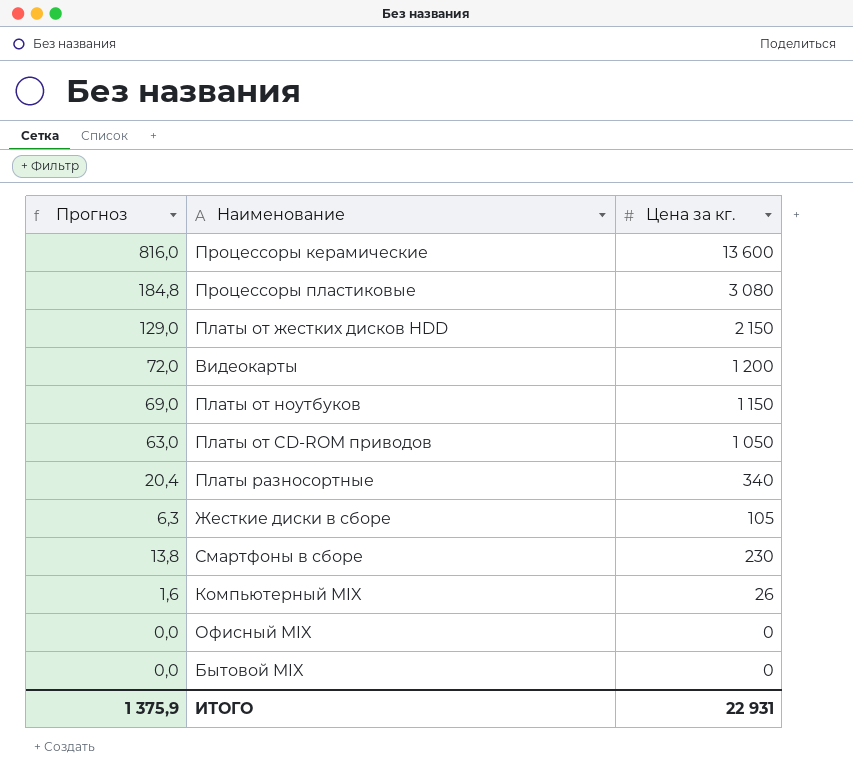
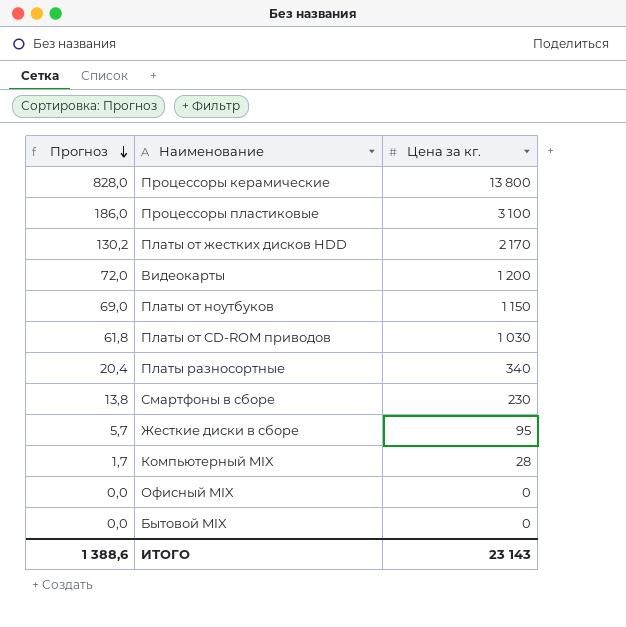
row order: none -> Прогноз descending
Процессоры керамические | Прогноз: 816,0 -> 828,0
Процессоры керамические | Цена за кг.: 13 600 -> 13 800
Процессоры пластиковые | Прогноз: 184,8 -> 186,0
Процессоры пластиковые | Цена за кг.: 3 080 -> 3 100
Платы от жестких дисков HDD | Прогноз: 129,0 -> 130,2
Платы от жестких дисков HDD | Цена за кг.: 2 150 -> 2 170
Платы от CD-ROM приводов | Прогноз: 63,0 -> 61,8
Платы от CD-ROM приводов | Цена за кг.: 1 050 -> 1 030
Жесткие диски в сборе | Прогноз: 6,3 -> 5,7
Жесткие диски в сборе | Цена за кг.: 105 -> 95
Компьютерный MIX | Прогноз: 1,6 -> 1,7
Компьютерный MIX | Цена за кг.: 26 -> 28
ИТОГО | Прогноз: 1 375,9 -> 1 388,6
ИТОГО | Цена за кг.: 22 931 -> 23 143

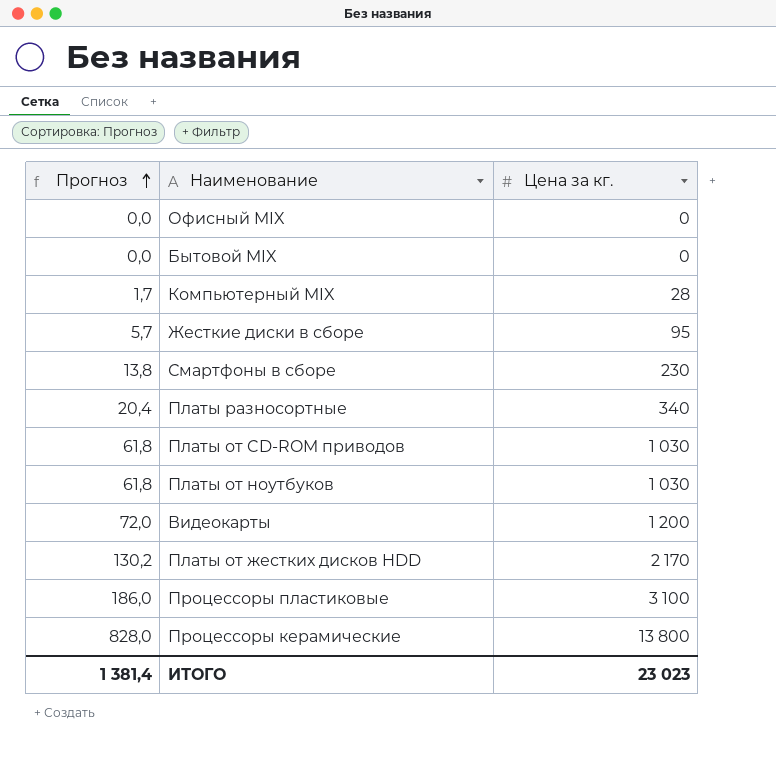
row order: Прогноз descending -> Прогноз ascending
Платы от ноутбуков | Прогноз: 69,0 -> 61,8
Платы от ноутбуков | Цена за кг.: 1 150 -> 1 030
ИТОГО | Прогноз: 1 388,6 -> 1 381,4
ИТОГО | Цена за кг.: 23 143 -> 23 023

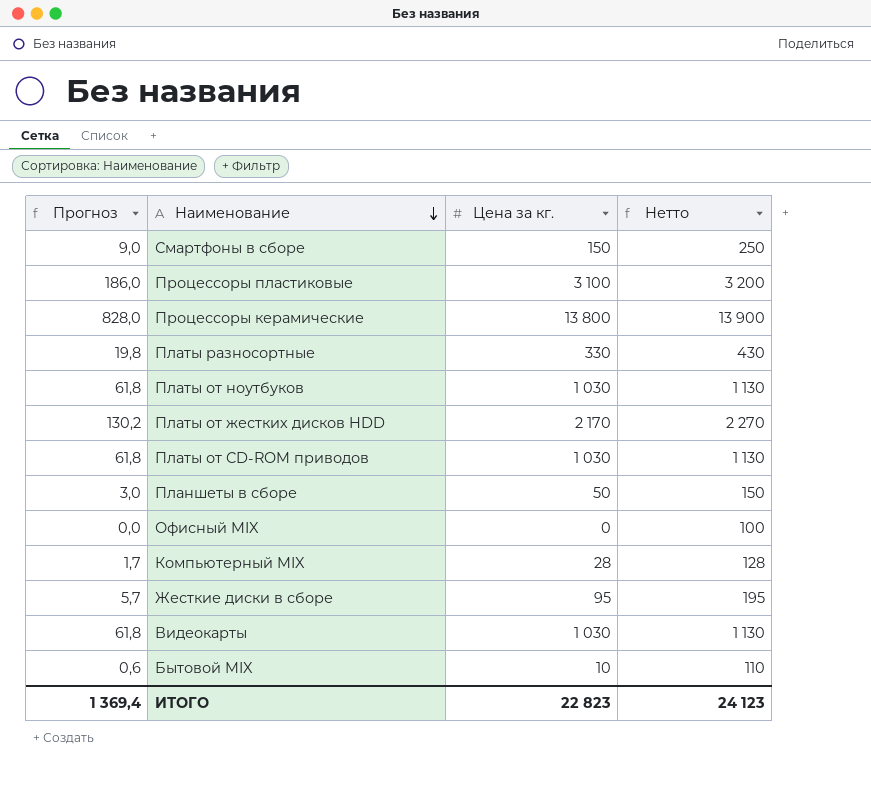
row order: Прогноз ascending -> Наименование descending
column Нетто | formula: none -> [Цена за кг.] + 100
Смартфоны в сборе | Прогноз: 13,8 -> 9,0
Смартфоны в сборе | Цена за кг.: 230 -> 150
Платы разносортные | Прогноз: 20,4 -> 19,8
Платы разносортные | Цена за кг.: 340 -> 330
row Планшеты в сборе: none -> 3,0 | 50 | 150
Видеокарты | Прогноз: 72,0 -> 61,8
Видеокарты | Цена за кг.: 1 200 -> 1 030
Бытовой MIX | Прогноз: 0,0 -> 0,6
Бытовой MIX | Цена за кг.: 0 -> 10
ИТОГО | Прогноз: 1 381,4 -> 1 369,4
ИТОГО | Цена за кг.: 23 023 -> 22 823

